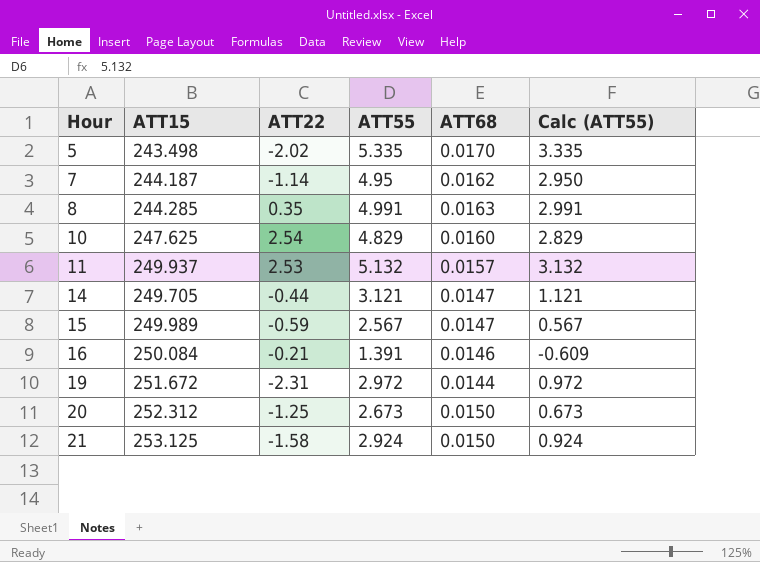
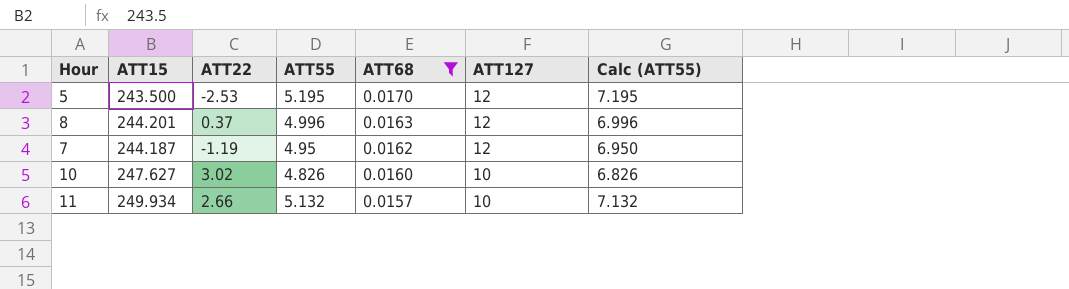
filter: none -> ATT68 >= 0.0157
row order: Hour ascending -> ATT68 descending
column ATT127 | position: none -> 6
column Calc (ATT55) | formula: [ATT55] - 2 -> [ATT55] + 2
5 | ATT15: 243.498 -> 243.500
5 | ATT22: -2.02 -> -2.53
5 | ATT55: 5.335 -> 5.195
8 | ATT15: 244.285 -> 244.201
8 | ATT22: 0.35 -> 0.37
8 | ATT55: 4.991 -> 4.996
7 | ATT22: -1.14 -> -1.19
10 | ATT15: 247.625 -> 247.627
10 | ATT22: 2.54 -> 3.02
10 | ATT55: 4.829 -> 4.826
11 | ATT15: 249.937 -> 249.934
11 | ATT22: 2.53 -> 2.66

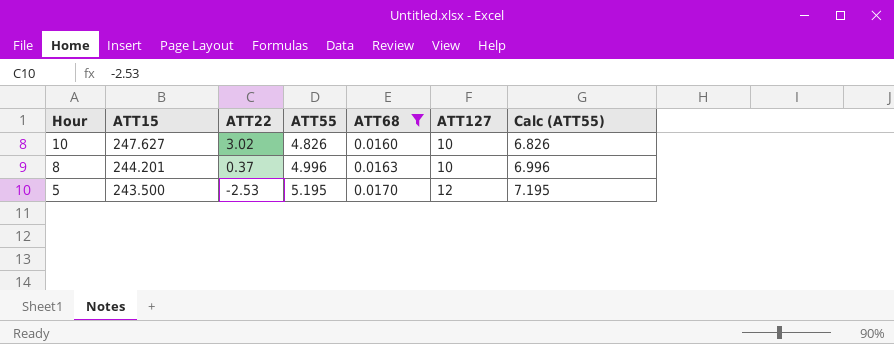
row order: ATT68 descending -> Hour descending
row 7: 244.187 | -1.19 | 4.95 | 0.0162 | 12 | 6.950 -> none
row 11: 249.934 | 2.66 | 5.132 | 0.0157 | 10 | 7.132 -> none
8 | ATT127: 12 -> 10

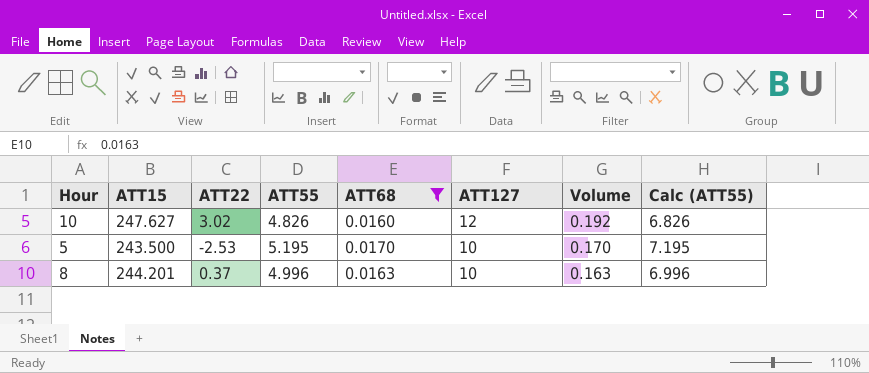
row order: Hour descending -> ATT127 descending
column Volume | formula: none -> [ATT68] * [ATT127]
10 | ATT127: 10 -> 12
5 | ATT127: 12 -> 10

